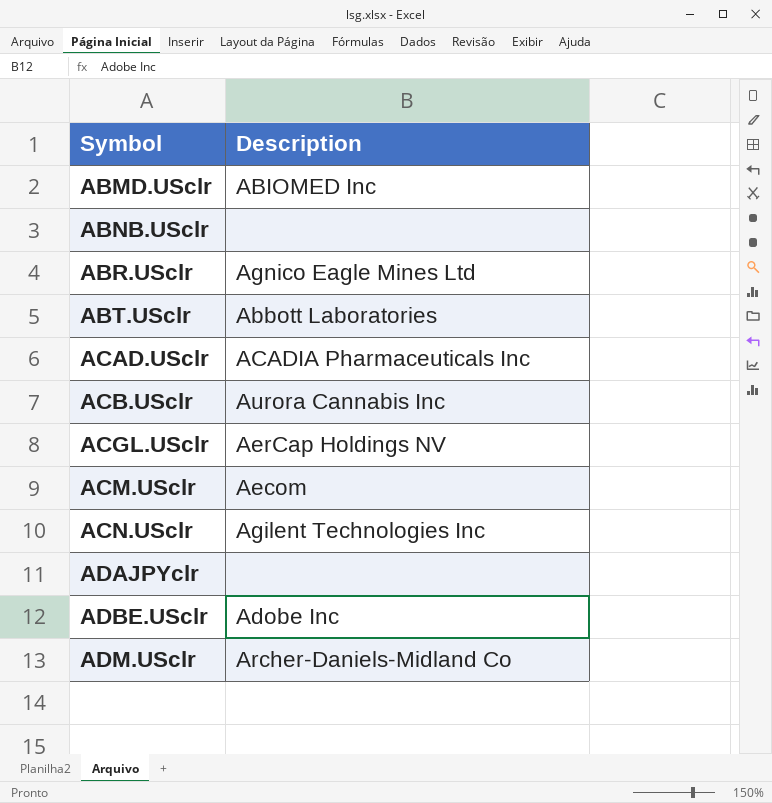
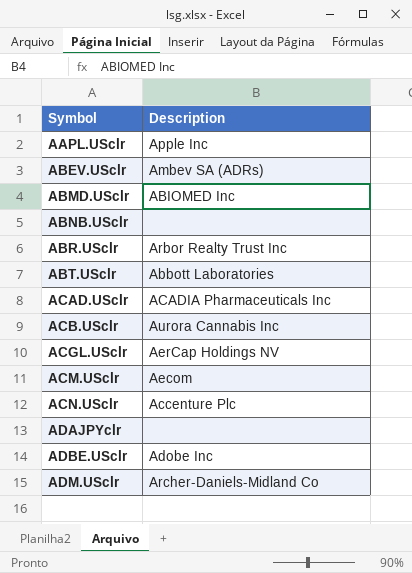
row AAPL.USclr: none -> Apple Inc
row ABEV.USclr: none -> Ambev SA (ADRs)
ABR.USclr | Description: Agnico Eagle Mines Ltd -> Arbor Realty Trust Inc
ACN.USclr | Description: Agilent Technologies Inc -> Accenture Plc

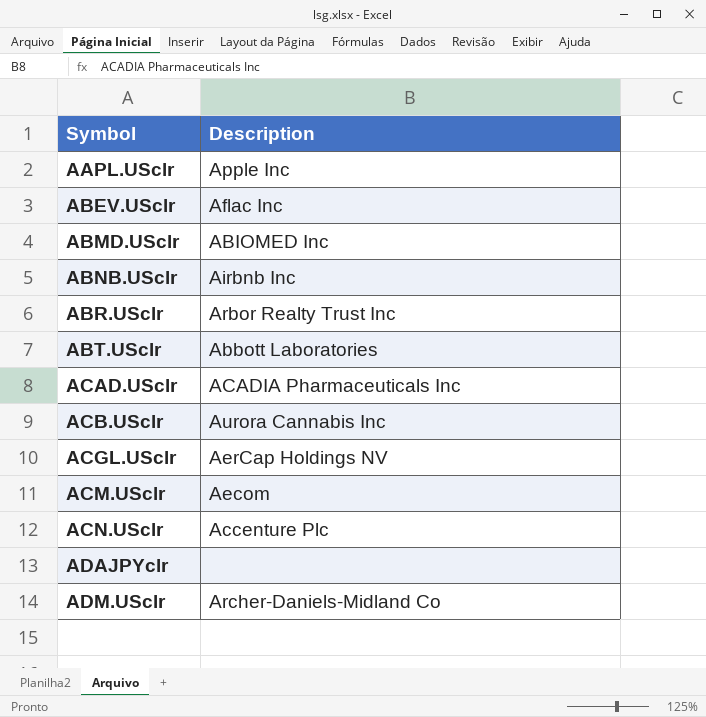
row ADBE.USclr: Adobe Inc -> none
ABEV.USclr | Description: Ambev SA (ADRs) -> Aflac Inc
ABNB.USclr | Description: none -> Airbnb Inc

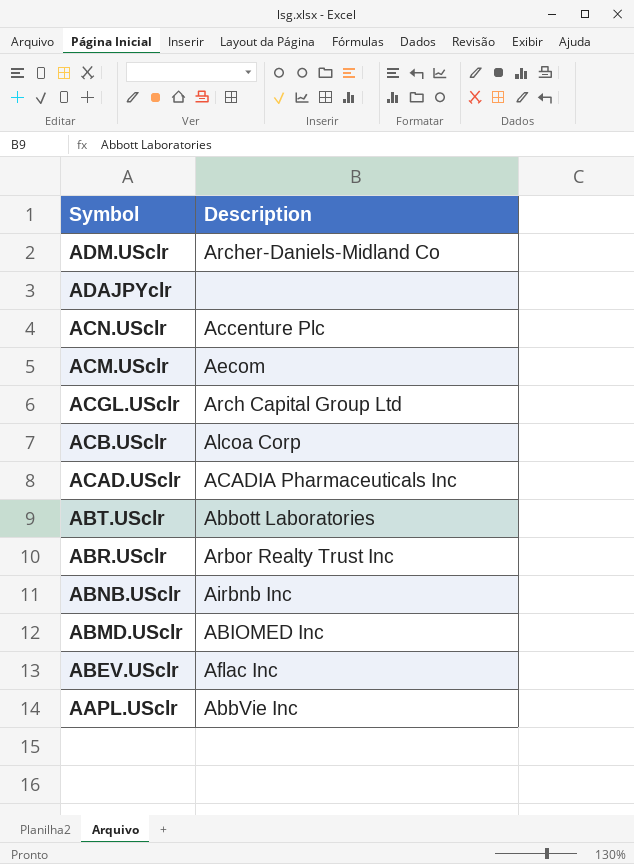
row order: Symbol ascending -> Symbol descending
ACGL.USclr | Description: AerCap Holdings NV -> Arch Capital Group Ltd
ACB.USclr | Description: Aurora Cannabis Inc -> Alcoa Corp
AAPL.USclr | Description: Apple Inc -> AbbVie Inc

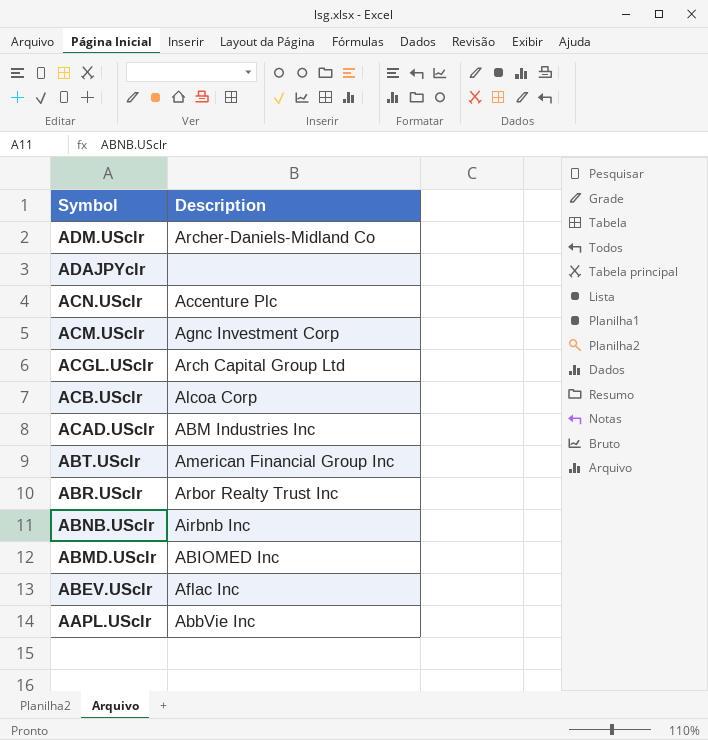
ACM.USclr | Description: Aecom -> Agnc Investment Corp
ACAD.USclr | Description: ACADIA Pharmaceuticals Inc -> ABM Industries Inc
ABT.USclr | Description: Abbott Laboratories -> American Financial Group Inc

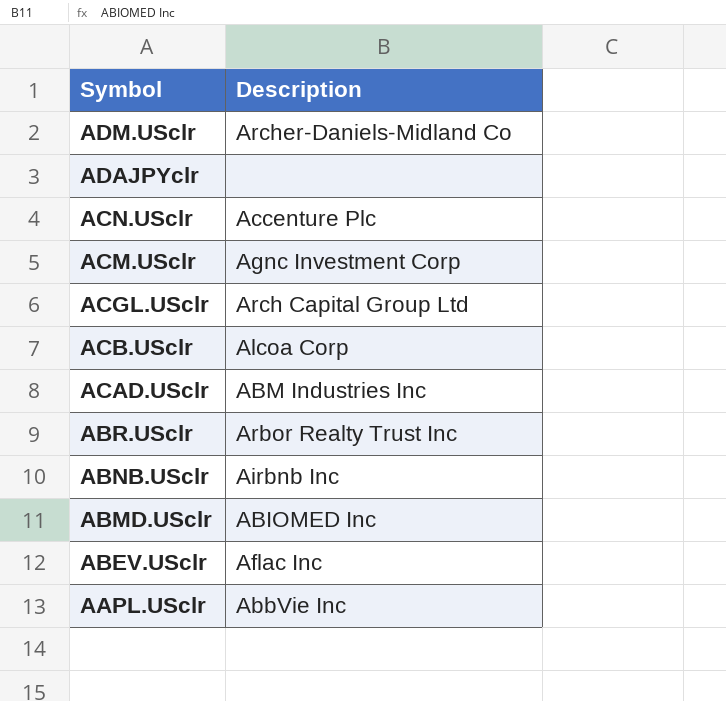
row ABT.USclr: American Financial Group Inc -> none

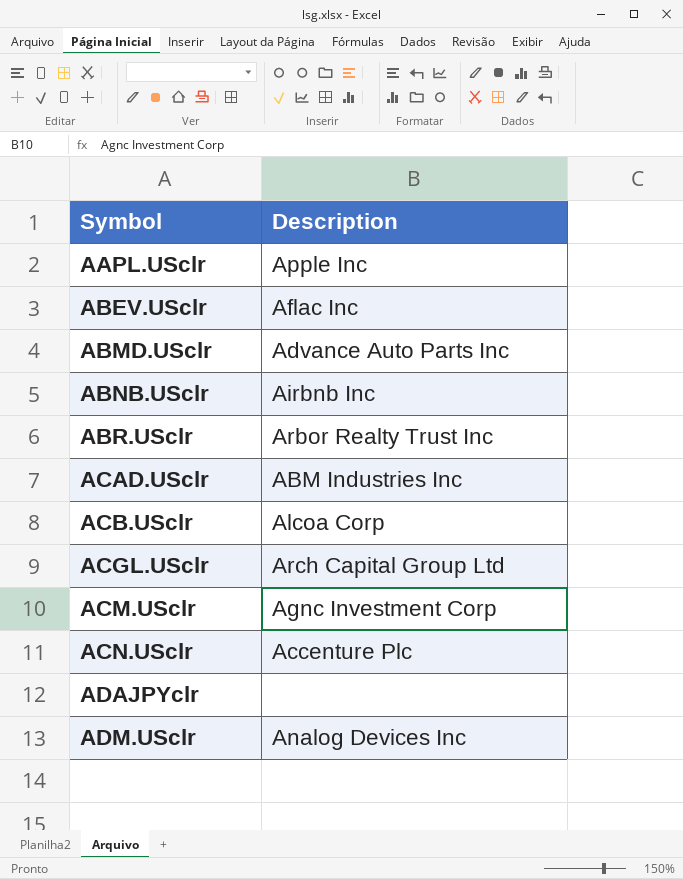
row order: Symbol descending -> Symbol ascending
AAPL.USclr | Description: AbbVie Inc -> Apple Inc
ABMD.USclr | Description: ABIOMED Inc -> Advance Auto Parts Inc
ADM.USclr | Description: Archer-Daniels-Midland Co -> Analog Devices Inc

